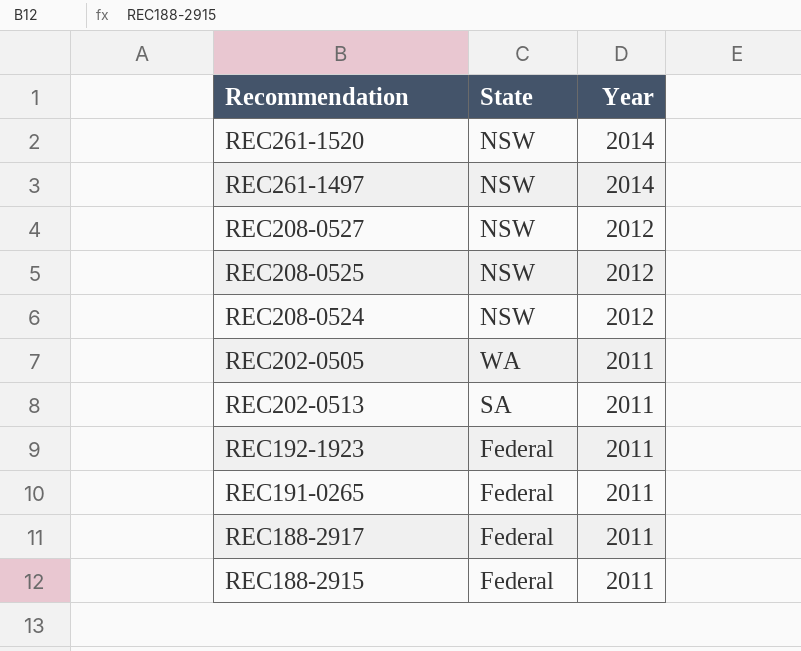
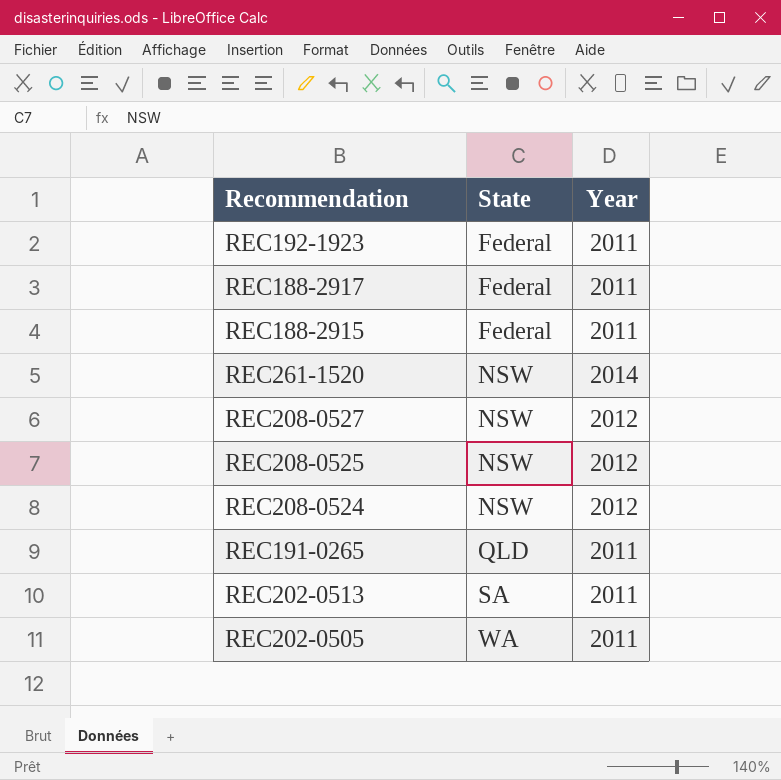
row order: Year descending -> State ascending
row REC261-1497: NSW | 2014 -> none
REC191-0265 | State: Federal -> QLD

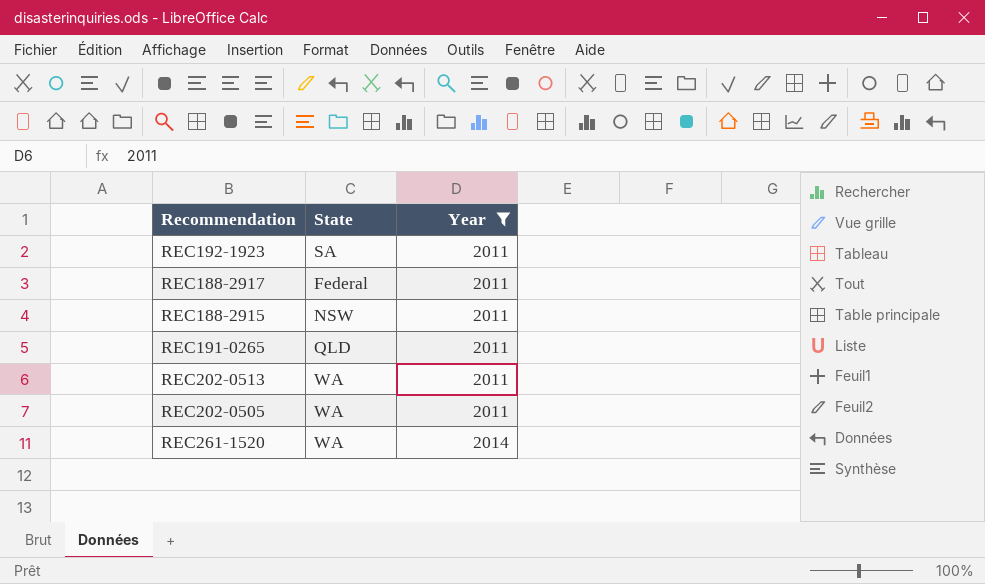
filter: none -> Year != 2012
row order: State ascending -> Year ascending
REC192-1923 | State: Federal -> SA
REC188-2915 | State: Federal -> NSW
REC202-0513 | State: SA -> WA
REC261-1520 | State: NSW -> WA

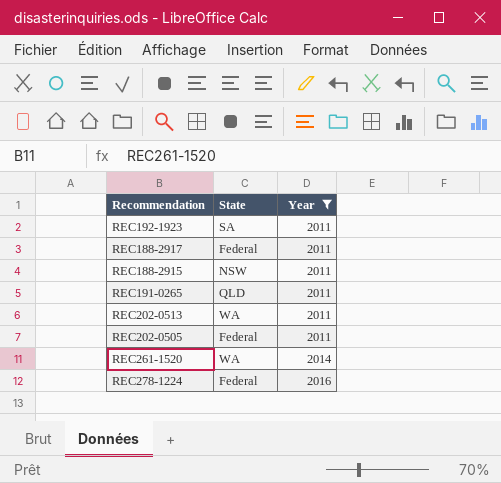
REC202-0505 | State: WA -> Federal
row REC278-1224: none -> Federal | 2016

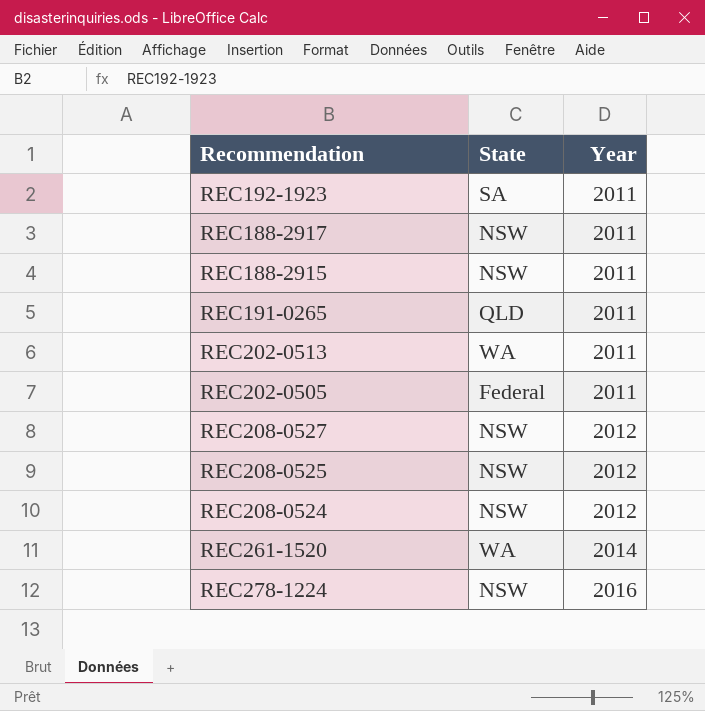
filter: Year != 2012 -> none
REC188-2917 | State: Federal -> NSW
REC278-1224 | State: Federal -> NSW

